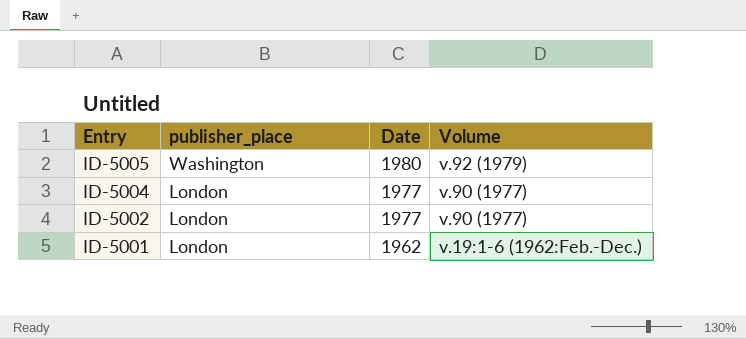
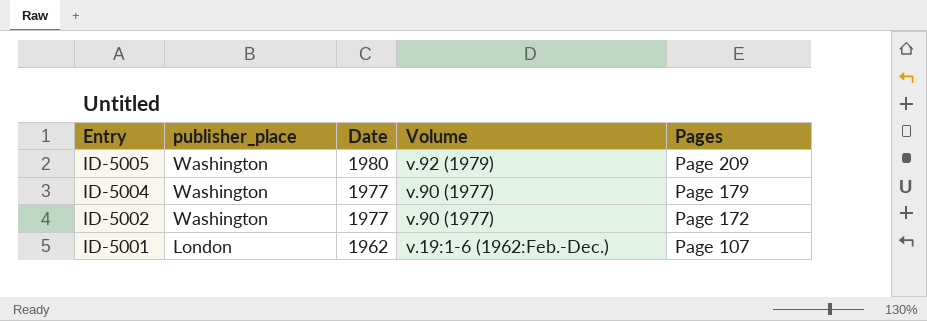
column Pages | position: none -> 5
ID-5004 | publisher_place: London -> Washington
ID-5002 | publisher_place: London -> Washington

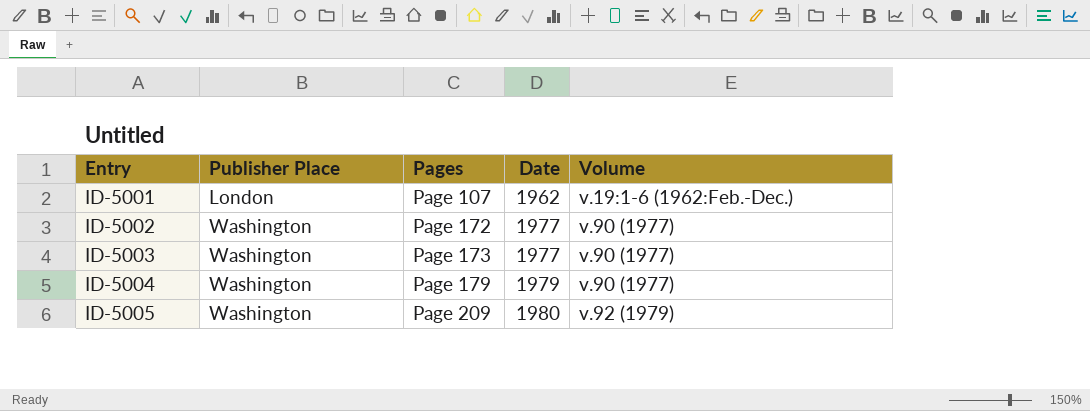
row order: Entry descending -> Entry ascending
column name: publisher_place -> Publisher Place
column Pages | position: 5 -> 3
row ID-5003: none -> Washington | Page 173 | 1977 | v.90 (1977)
ID-5004 | Date: 1977 -> 1979

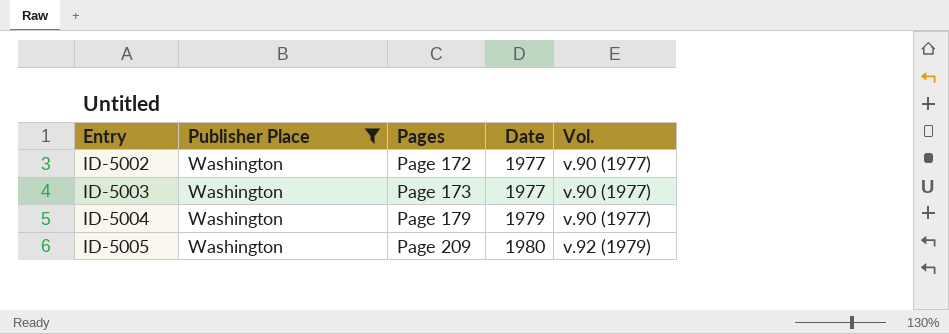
filter: none -> Publisher Place = Washington
column name: Volume -> Vol.

